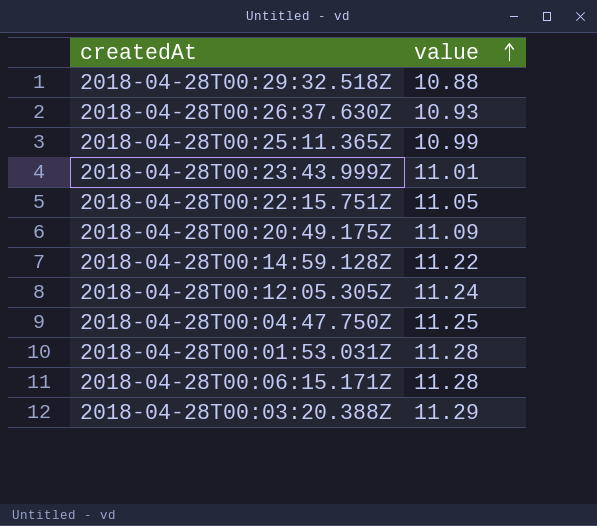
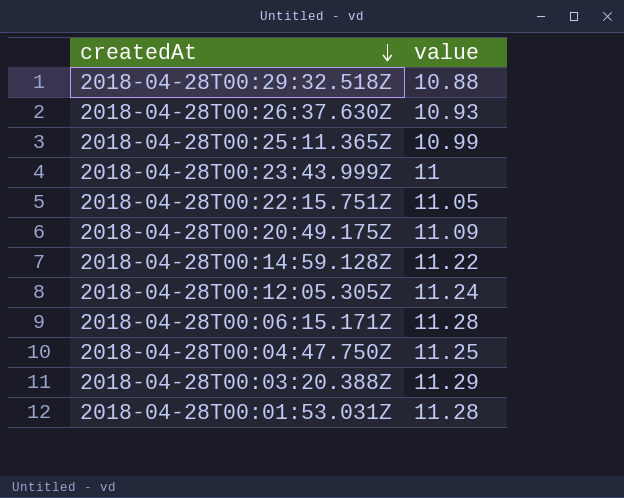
row order: value ascending -> createdAt descending
2018-04-28T00:23:43.999Z | value: 11.01 -> 11

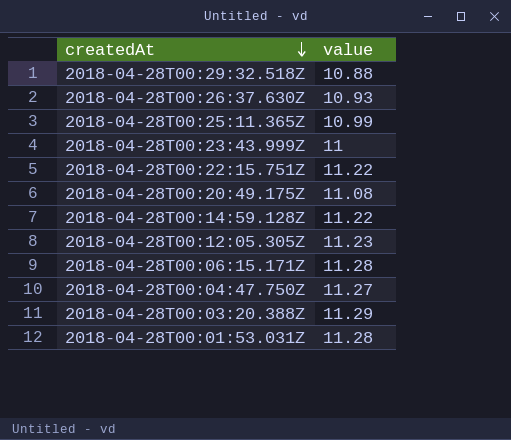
2018-04-28T00:22:15.751Z | value: 11.05 -> 11.22
2018-04-28T00:20:49.175Z | value: 11.09 -> 11.08
2018-04-28T00:12:05.305Z | value: 11.24 -> 11.23
2018-04-28T00:04:47.750Z | value: 11.25 -> 11.27

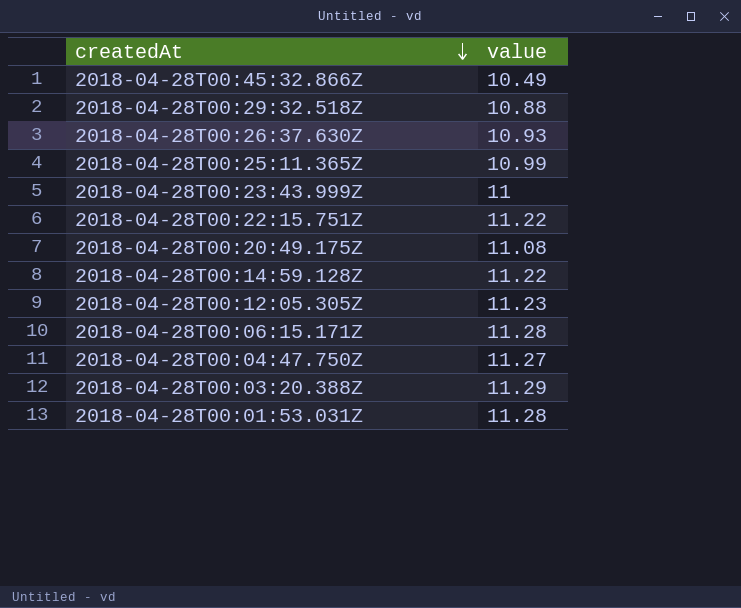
row 2018-04-28T00:45:32.866Z: none -> 10.49

